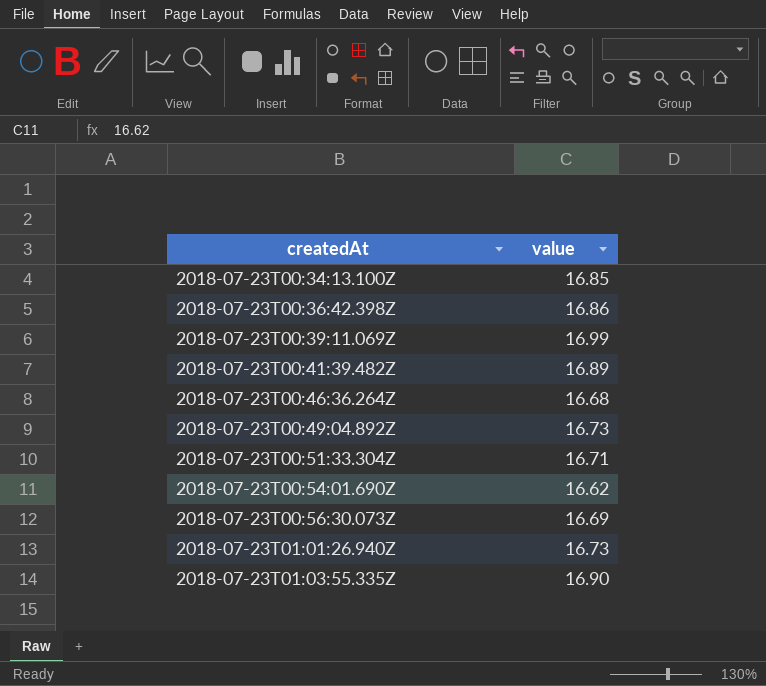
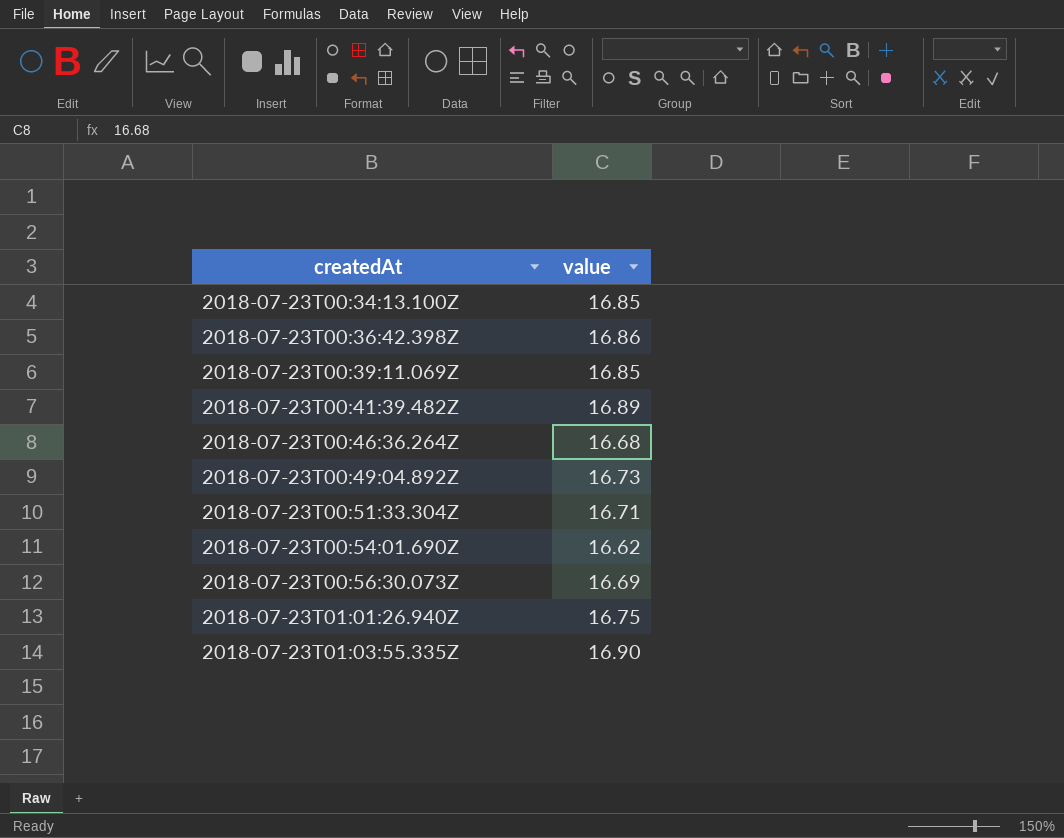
2018-07-23T00:39:11.069Z | value: 16.99 -> 16.85
2018-07-23T01:01:26.940Z | value: 16.73 -> 16.75

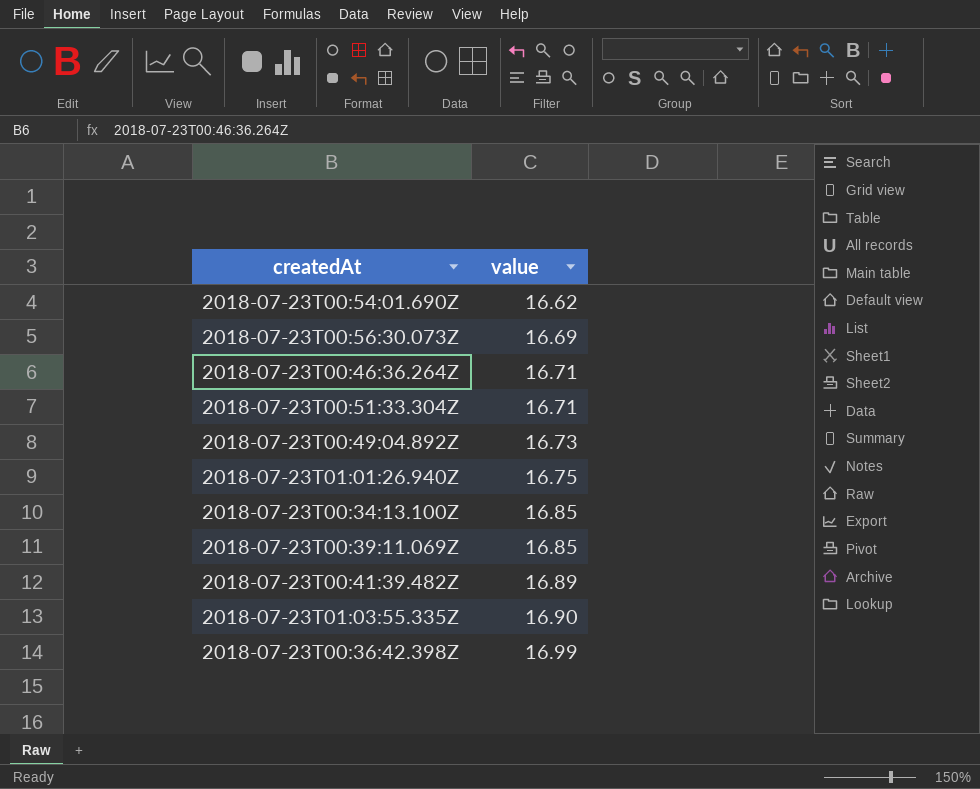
row order: createdAt ascending -> value ascending
2018-07-23T00:46:36.264Z | value: 16.68 -> 16.71
2018-07-23T00:36:42.398Z | value: 16.86 -> 16.99

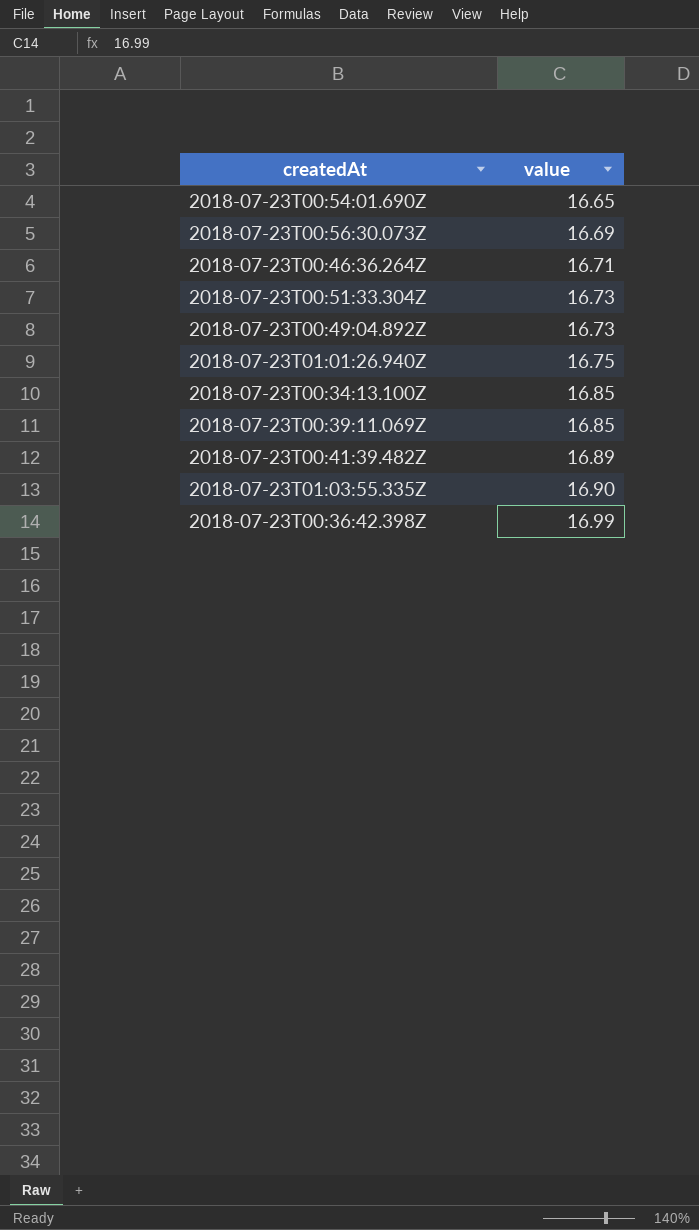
2018-07-23T00:54:01.690Z | value: 16.62 -> 16.65
2018-07-23T00:51:33.304Z | value: 16.71 -> 16.73

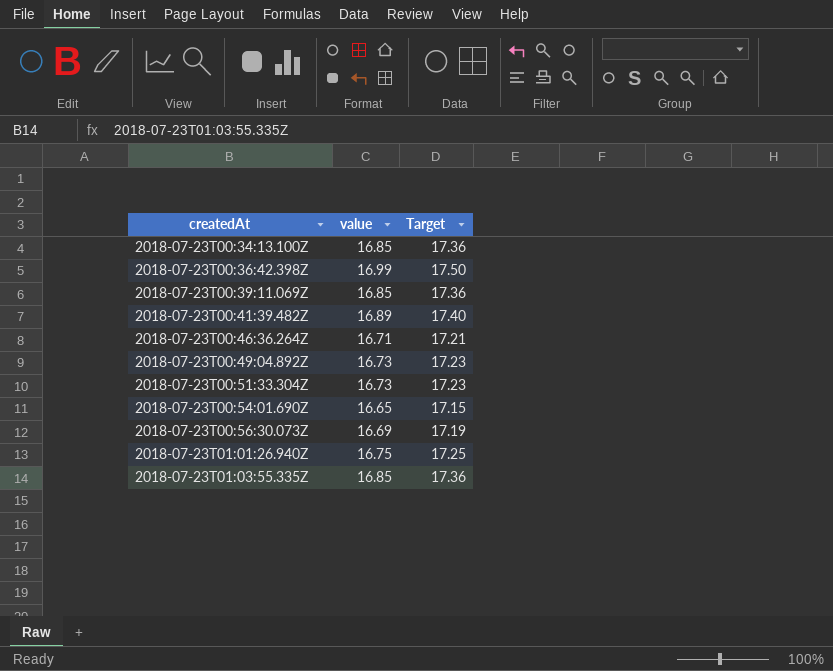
row order: value ascending -> createdAt ascending
column Target | formula: none -> [value] * 1.03
2018-07-23T01:03:55.335Z | value: 16.90 -> 16.85

